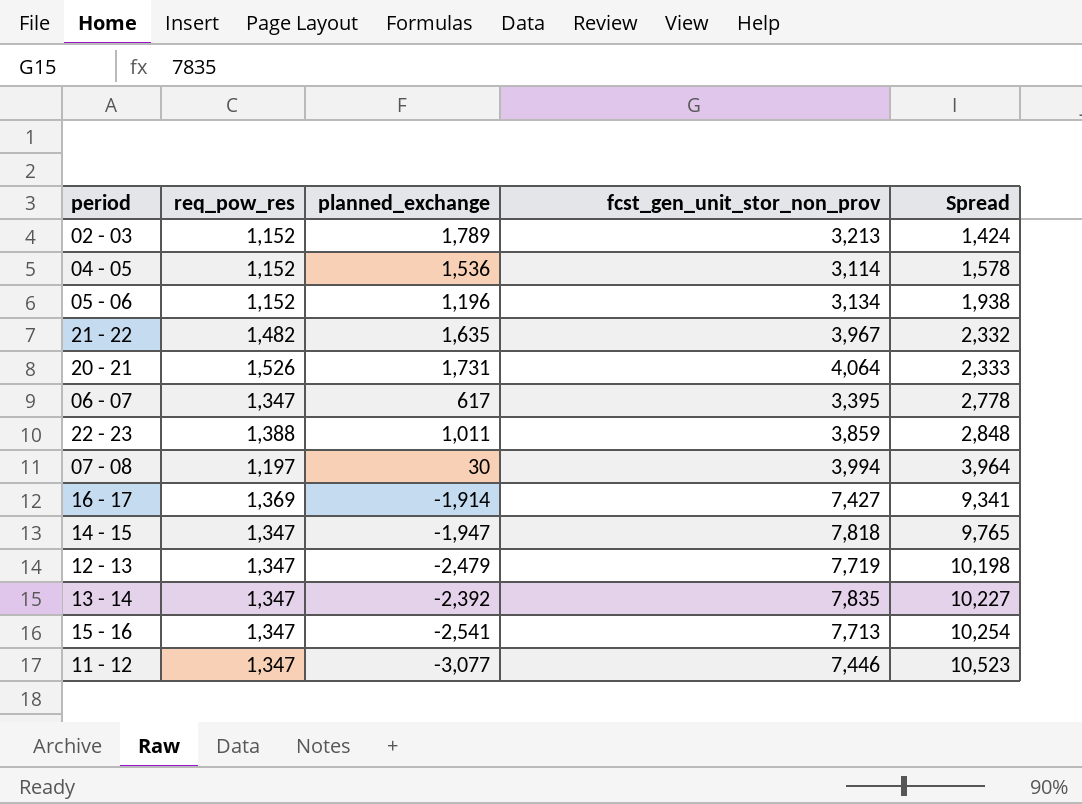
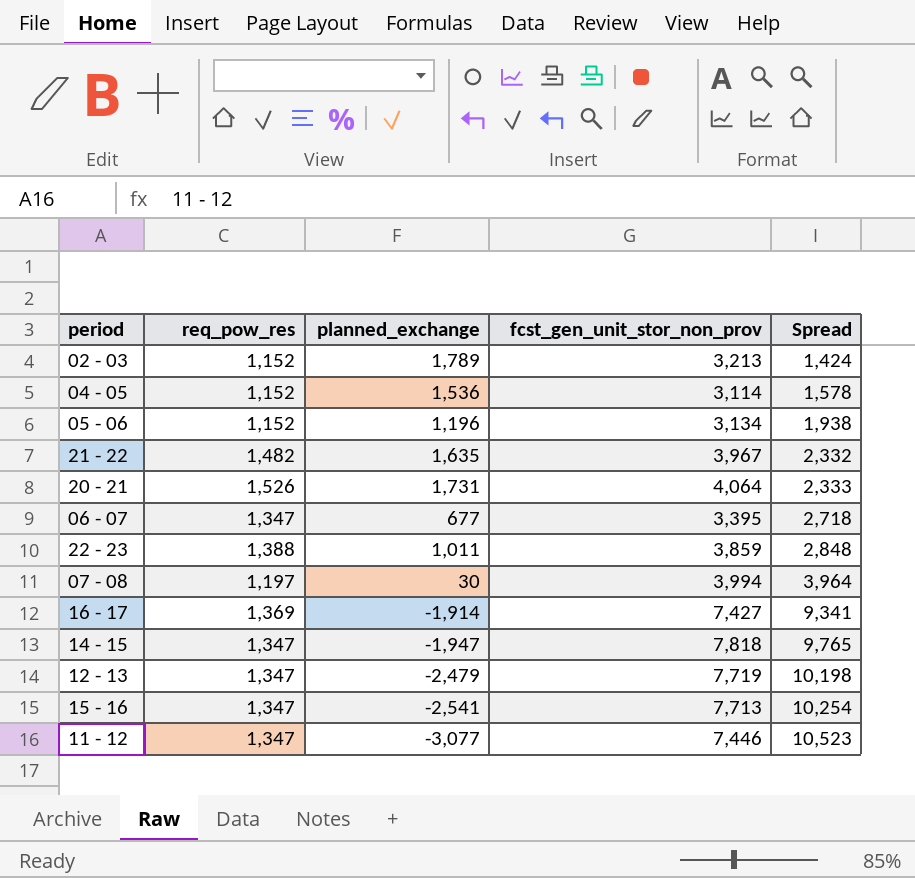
row 13 - 14: 1,347 | -2,392 | 7,835 | 10,227 -> none
06 - 07 | planned_exchange: 617 -> 677
06 - 07 | Spread: 2,778 -> 2,718

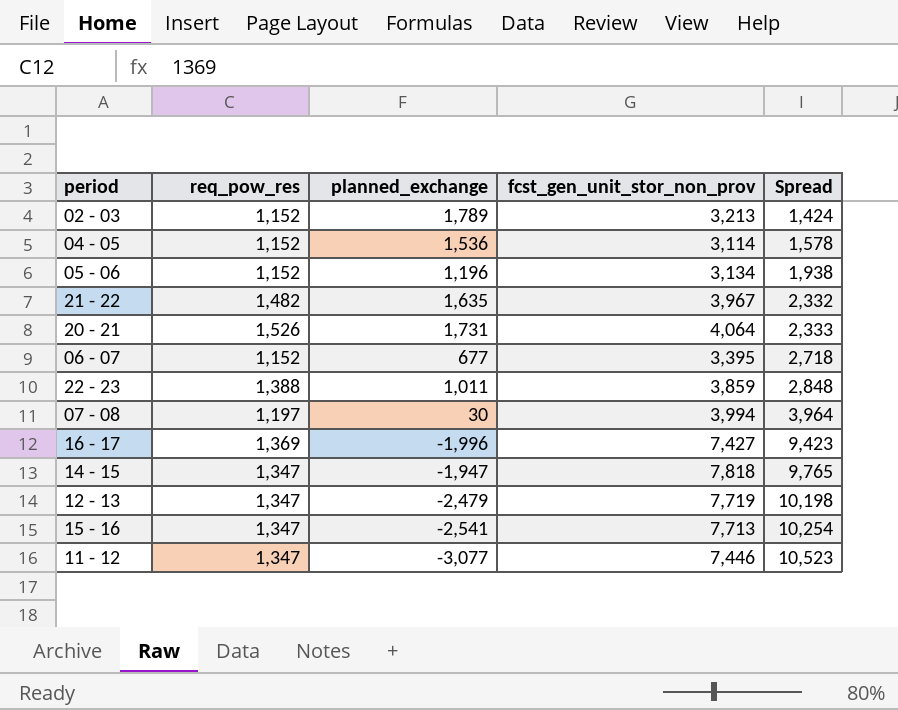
06 - 07 | req_pow_res: 1,347 -> 1,152
16 - 17 | planned_exchange: -1,914 -> -1,996
16 - 17 | Spread: 9,341 -> 9,423

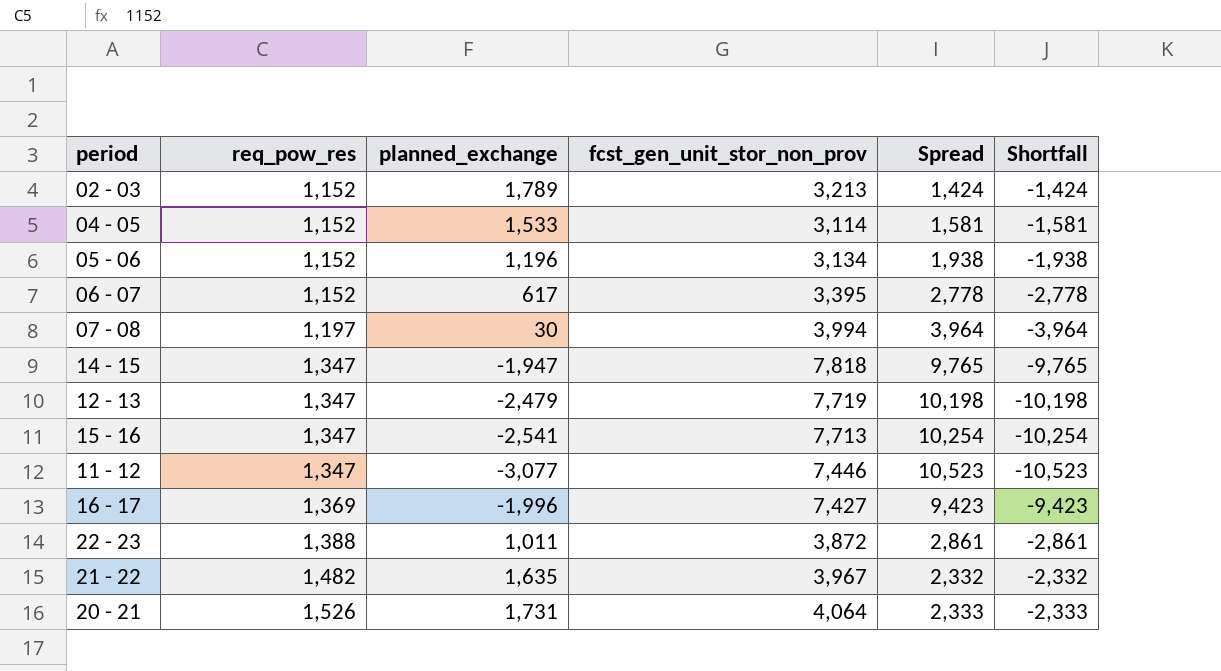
row order: Spread ascending -> req_pow_res ascending
column Shortfall | formula: none -> [planned_exchange] - [fcst_gen_unit_stor_non_prov]
04 - 05 | planned_exchange: 1,536 -> 1,533
04 - 05 | Spread: 1,578 -> 1,581
06 - 07 | planned_exchange: 677 -> 617
06 - 07 | Spread: 2,718 -> 2,778
22 - 23 | fcst_gen_unit_stor_non_prov: 3,859 -> 3,872
22 - 23 | Spread: 2,848 -> 2,861

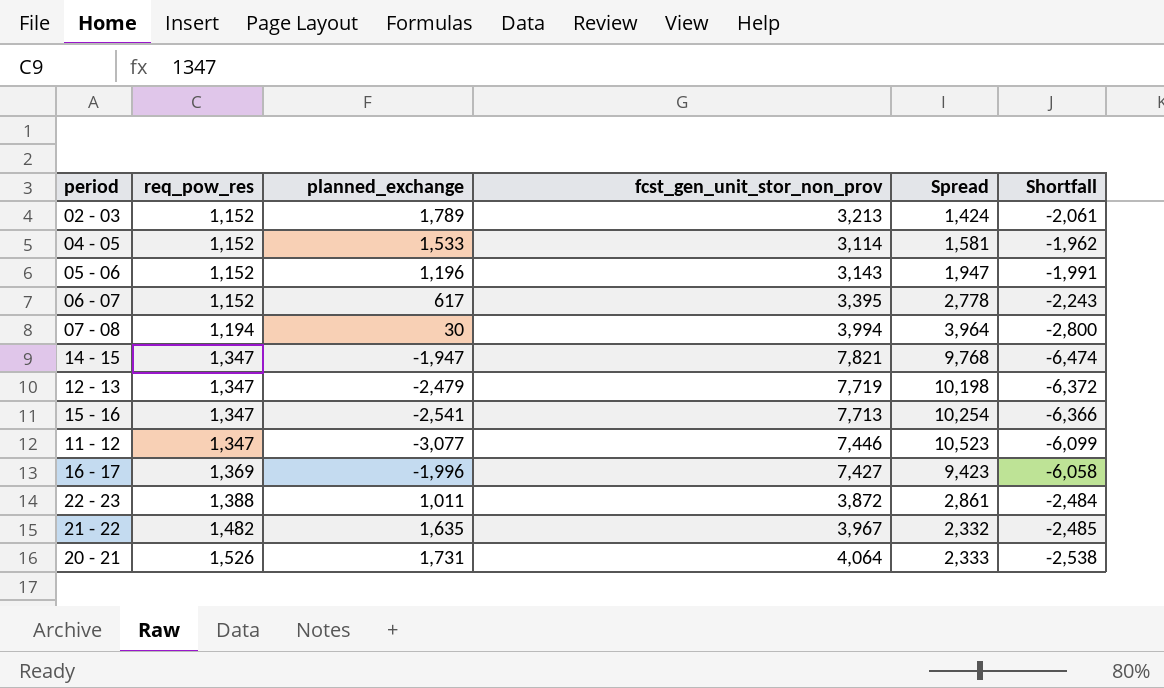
column Shortfall | formula: [planned_exchange] - [fcst_gen_unit_stor_non_prov] -> [req_pow_res] - [fcst_gen_unit_stor_non_prov]
05 - 06 | fcst_gen_unit_stor_non_prov: 3,134 -> 3,143
05 - 06 | Spread: 1,938 -> 1,947
07 - 08 | req_pow_res: 1,197 -> 1,194
14 - 15 | fcst_gen_unit_stor_non_prov: 7,818 -> 7,821
14 - 15 | Spread: 9,765 -> 9,768

